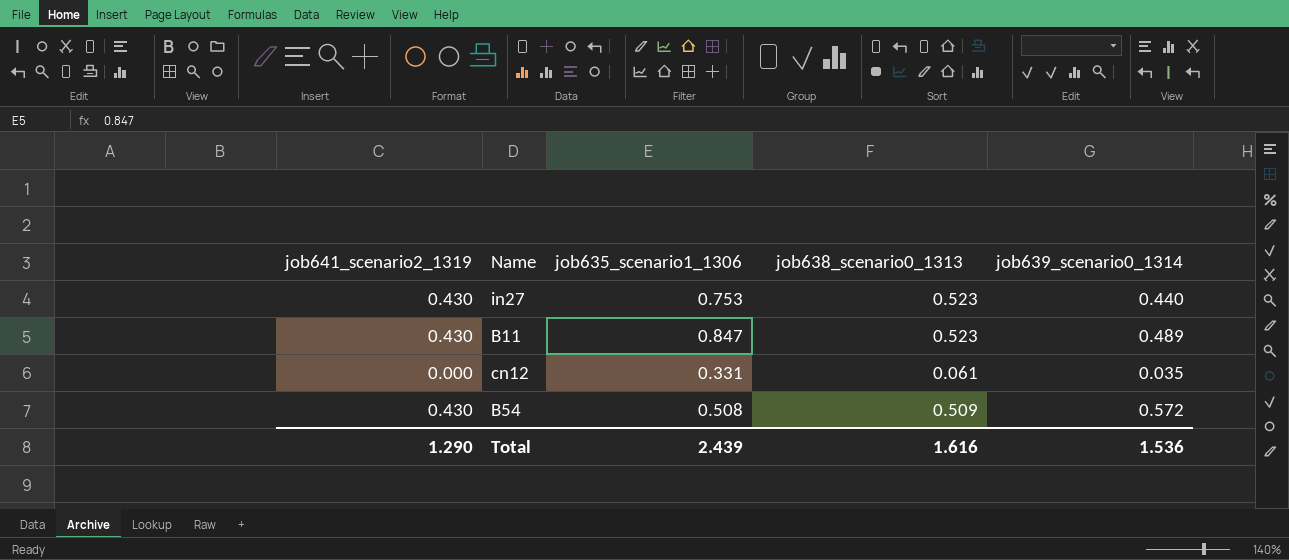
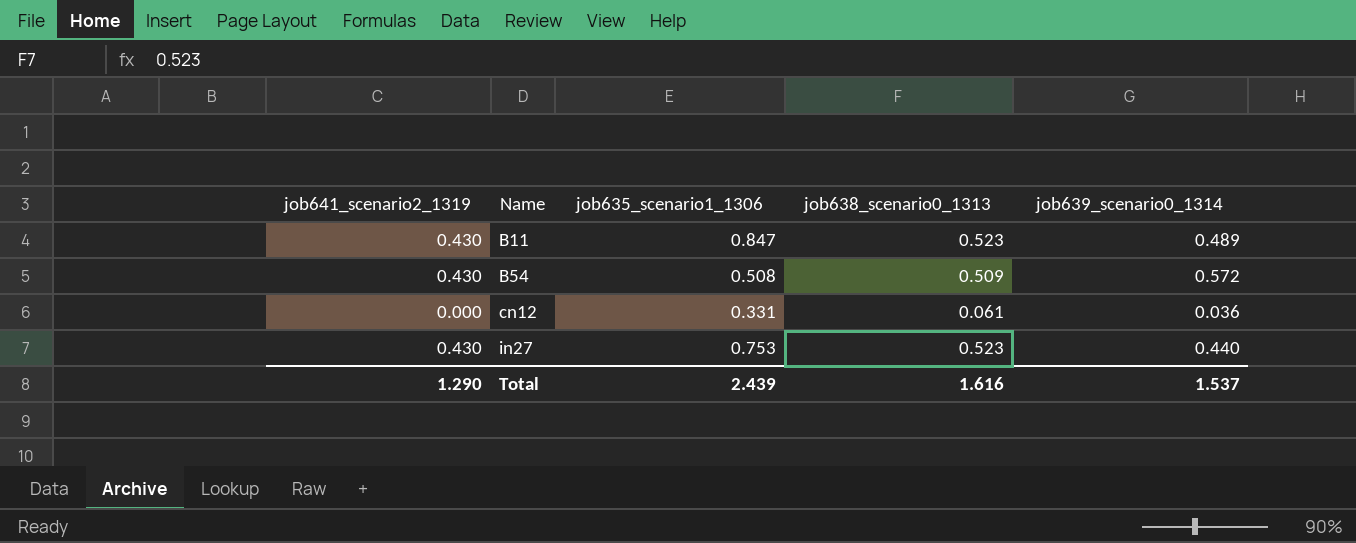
row order: none -> Name ascending
cn12 | job639_scenario0_1314: 0.035 -> 0.036
Total | job639_scenario0_1314: 1.536 -> 1.537

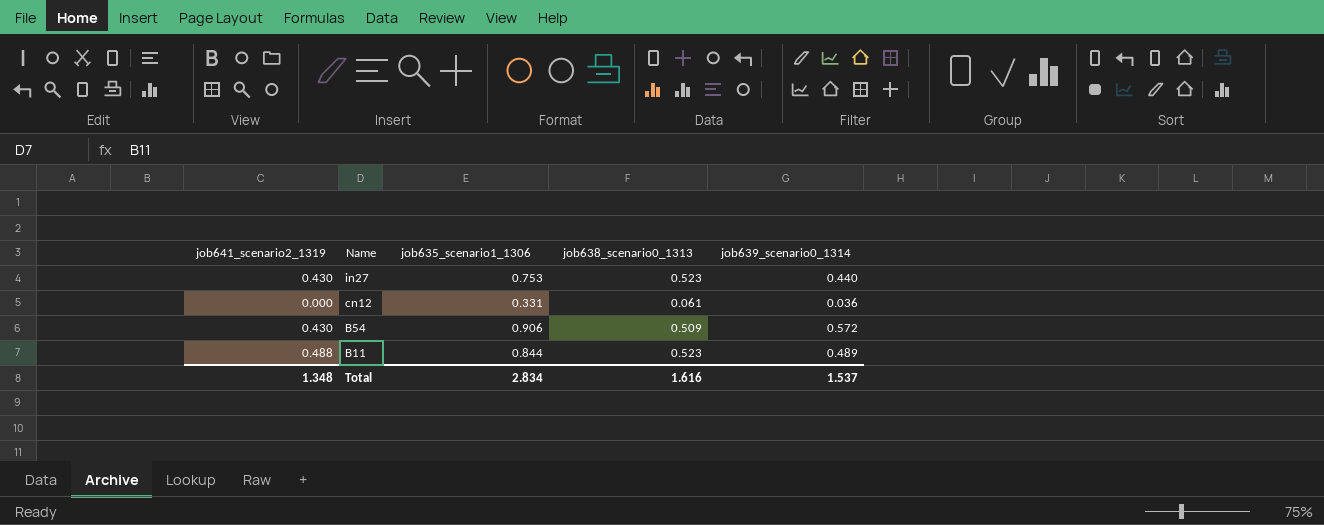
row order: Name ascending -> Name descending
B54 | job635_scenario1_1306: 0.508 -> 0.906
B11 | job641_scenario2_1319: 0.430 -> 0.488
B11 | job635_scenario1_1306: 0.847 -> 0.844
Total | job641_scenario2_1319: 1.290 -> 1.348
Total | job635_scenario1_1306: 2.439 -> 2.834

